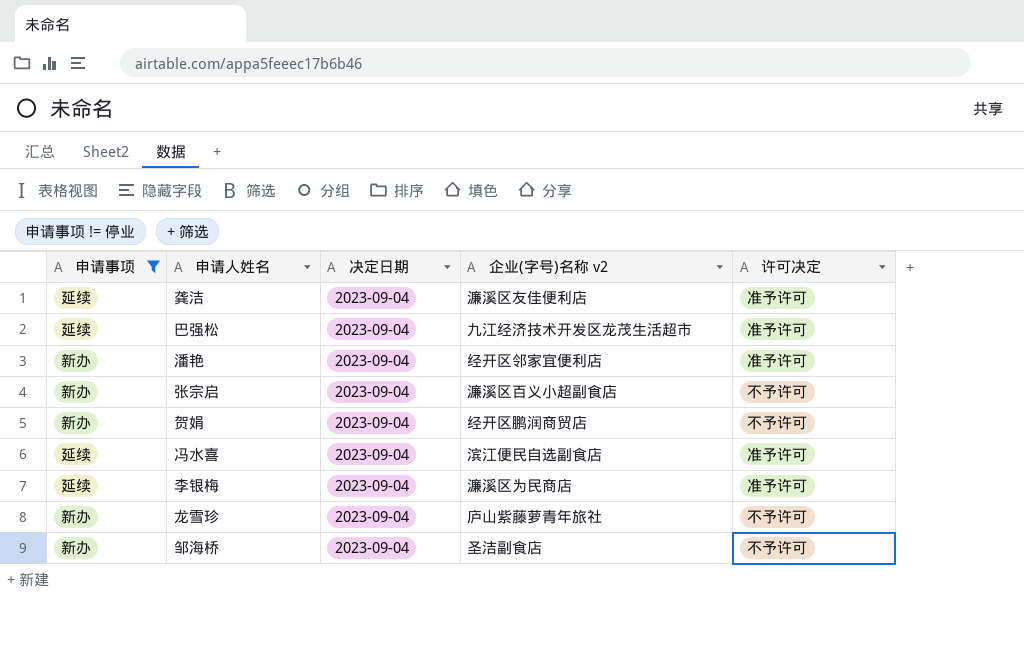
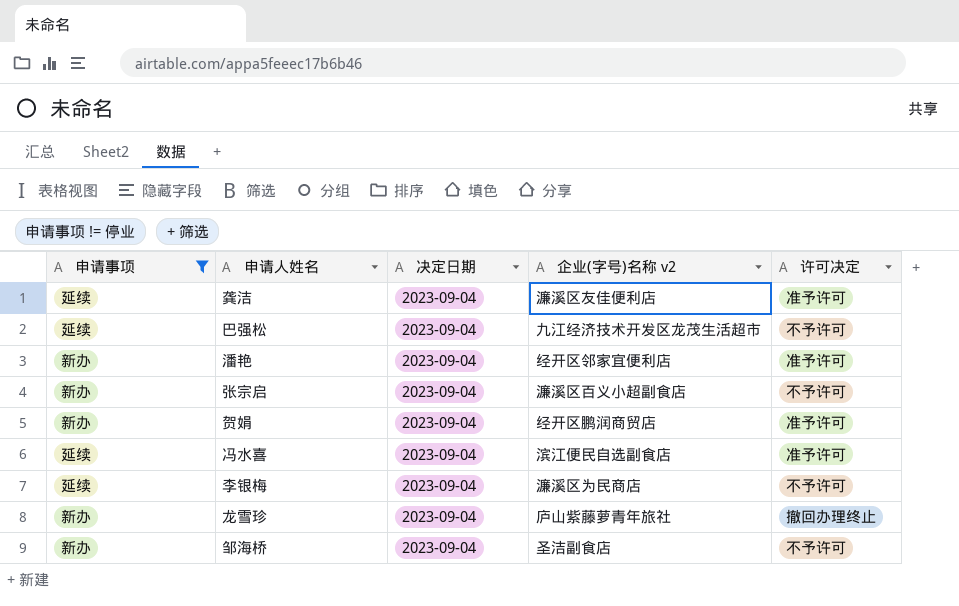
巴强松 | 许可决定: 准予许可 -> 不予许可
贺娟 | 许可决定: 不予许可 -> 准予许可
李银梅 | 许可决定: 准予许可 -> 不予许可
龙雪珍 | 许可决定: 不予许可 -> 撤回办理终止

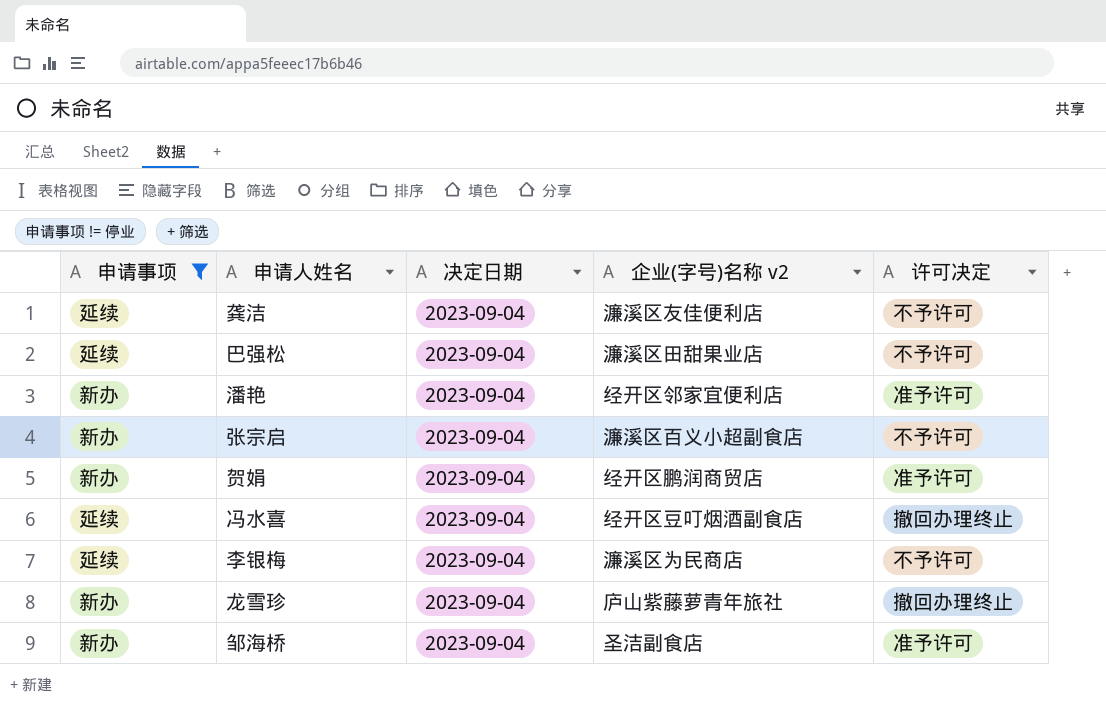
龚洁 | 许可决定: 准予许可 -> 不予许可
巴强松 | 企业(字号)名称 v2: 九江经济技术开发区龙茂生活超市 -> 濂溪区田甜果业店
冯水喜 | 企业(字号)名称 v2: 滨江便民自选副食店 -> 经开区豆叮烟酒副食店
冯水喜 | 许可决定: 准予许可 -> 撤回办理终止
邹海桥 | 许可决定: 不予许可 -> 准予许可

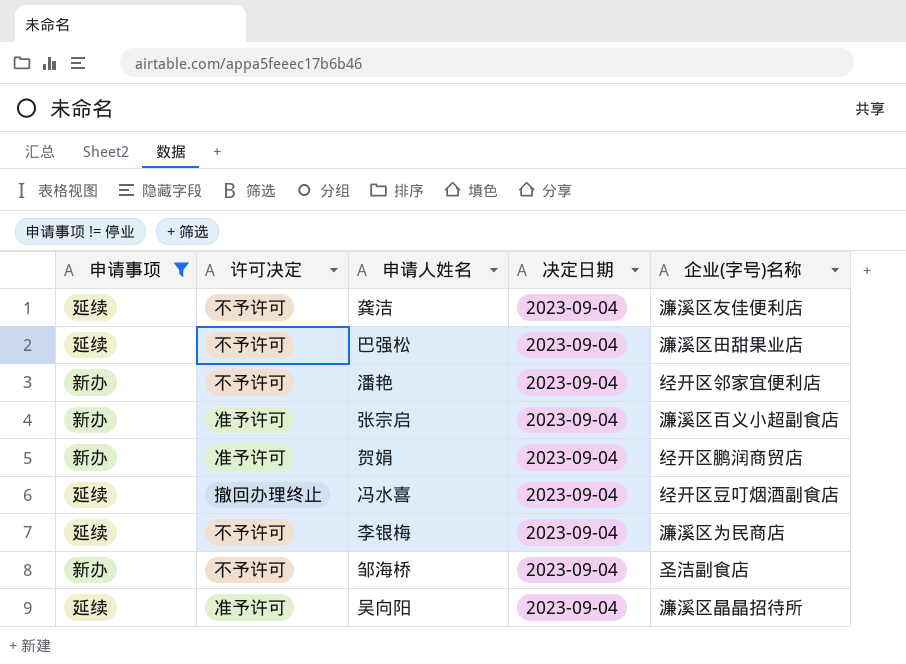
column 许可决定 | position: 5 -> 2
column name: 企业(字号)名称 v2 -> 企业(字号)名称
row 龙雪珍: 新办 | 2023-09-04 | 庐山紫藤萝青年旅社 | 撤回办理终止 -> none
潘艳 | 许可决定: 准予许可 -> 不予许可
张宗启 | 许可决定: 不予许可 -> 准予许可
邹海桥 | 许可决定: 准予许可 -> 不予许可
row 吴向阳: none -> 延续 | 准予许可 | 2023-09-04 | 濂溪区晶晶招待所

